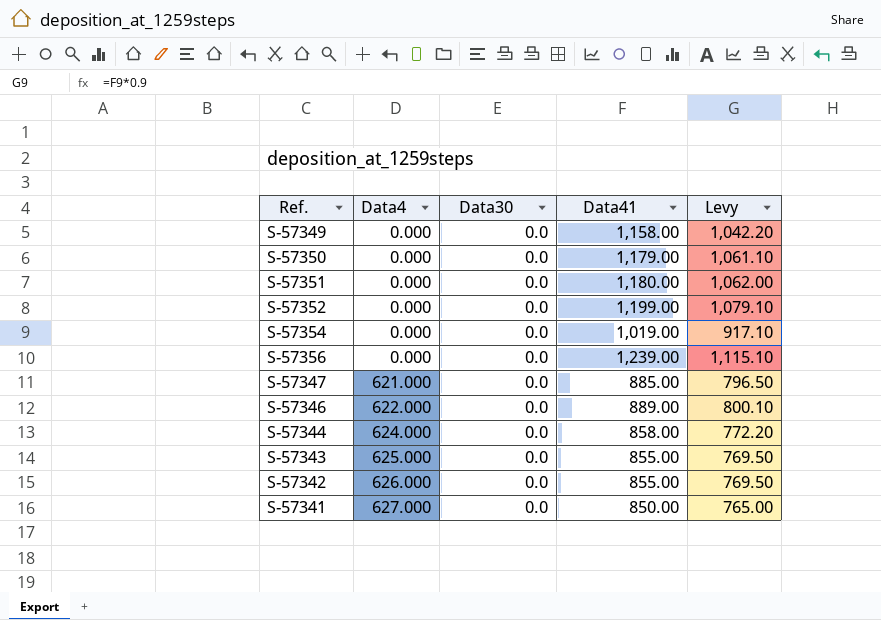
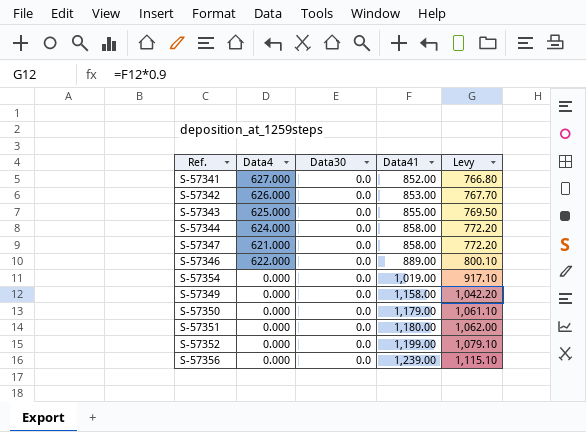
row order: Data4 ascending -> Data41 ascending
S-57341 | Data41: 850.00 -> 852.00
S-57341 | Levy: 765.00 -> 766.80
S-57342 | Data41: 855.00 -> 853.00
S-57342 | Levy: 769.50 -> 767.70
S-57347 | Data41: 885.00 -> 858.00
S-57347 | Levy: 796.50 -> 772.20

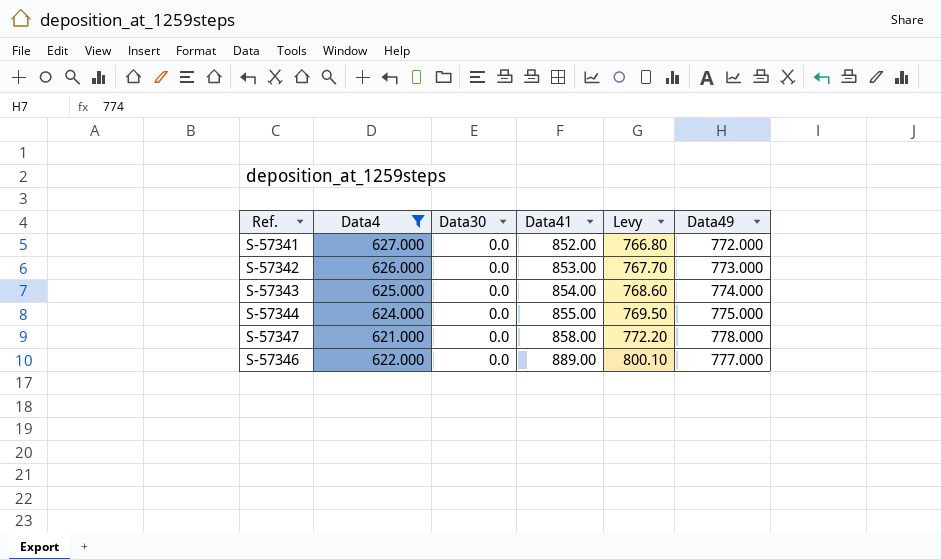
filter: none -> Data4 != 0.000
column Data49 | position: none -> 6
S-57343 | Data41: 855.00 -> 854.00
S-57343 | Levy: 769.50 -> 768.60
S-57344 | Data41: 858.00 -> 855.00
S-57344 | Levy: 772.20 -> 769.50

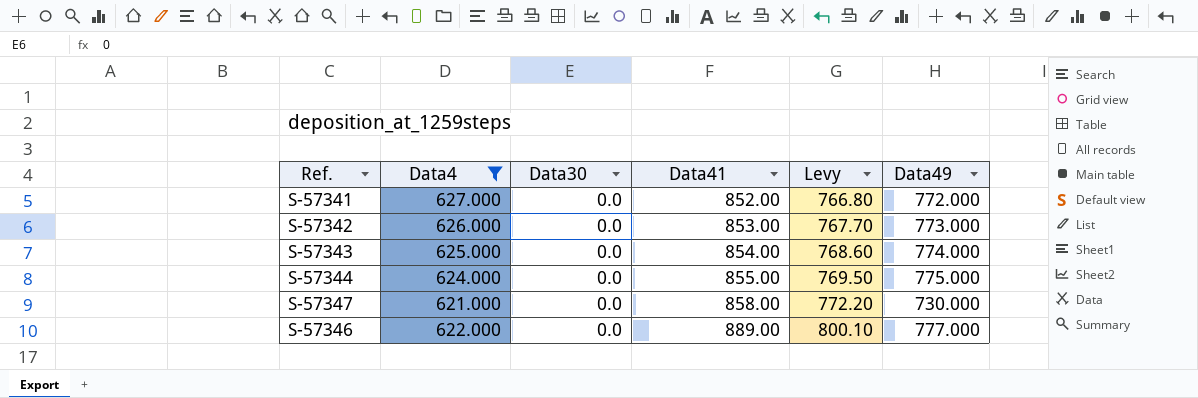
S-57347 | Data49: 778.000 -> 730.000

